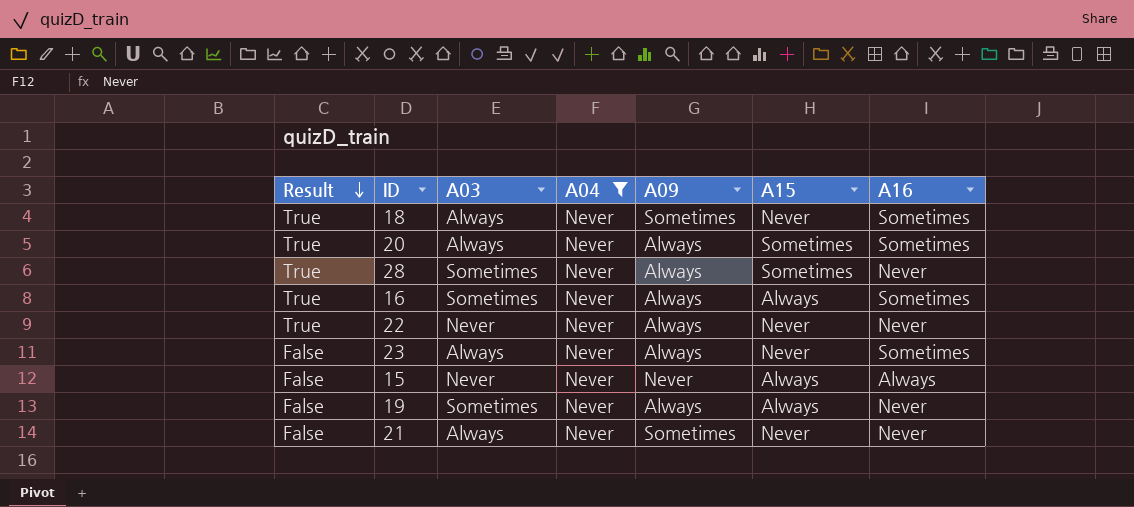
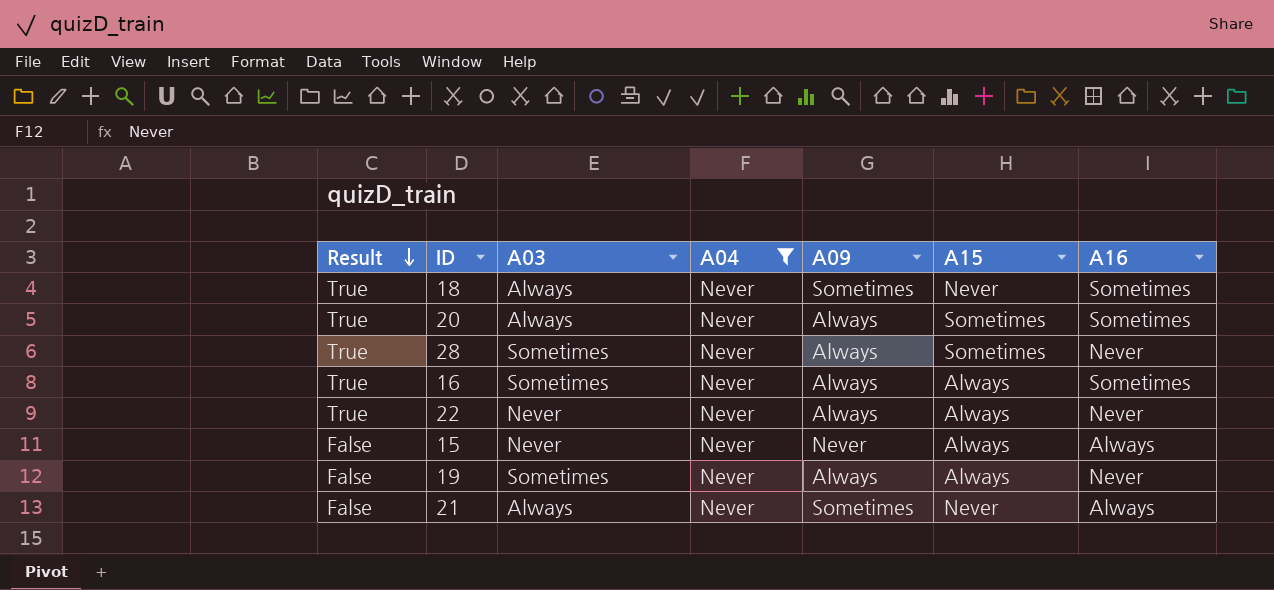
row 23: False | Always | Never | Always | Never | Sometimes -> none
22 | A15: Never -> Always
21 | A16: Never -> Always

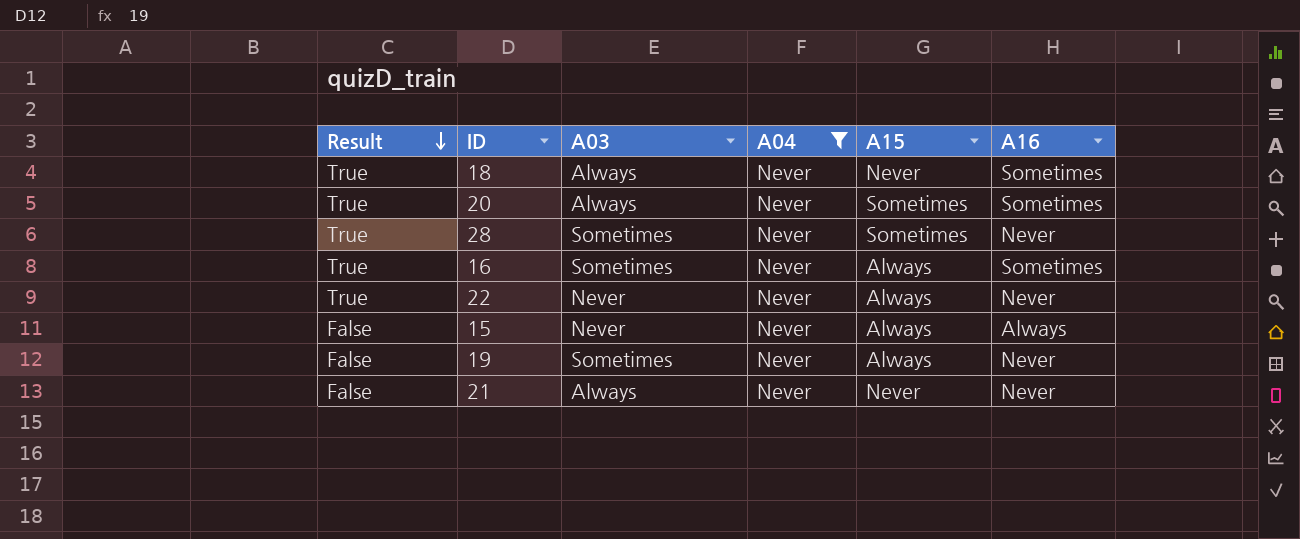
column A09 | position: 5 -> none
21 | A16: Always -> Never

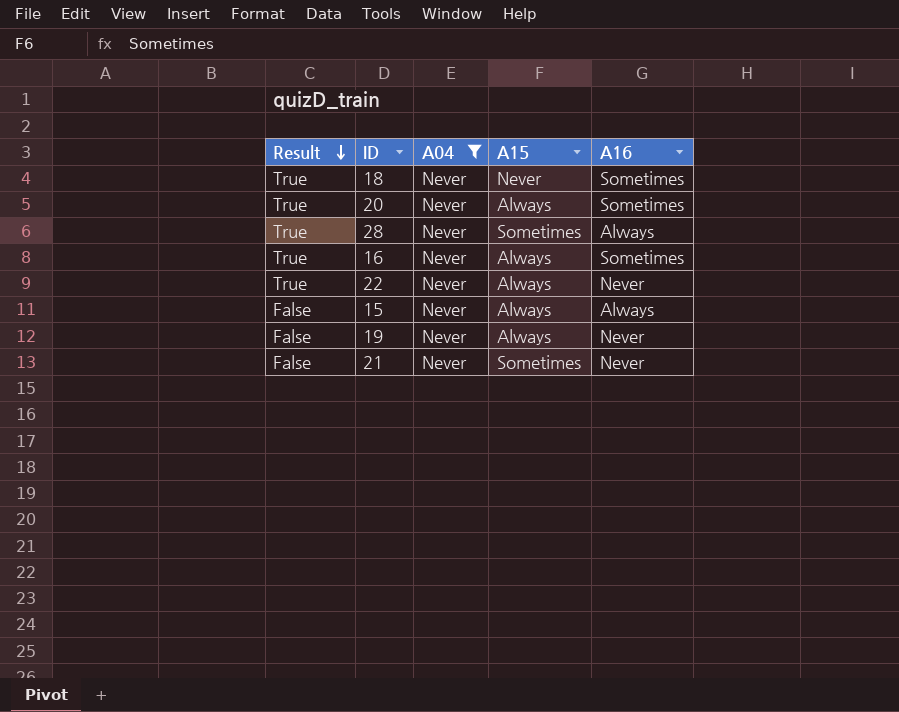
column A03 | position: 3 -> none
20 | A15: Sometimes -> Always
28 | A16: Never -> Always
21 | A15: Never -> Sometimes

